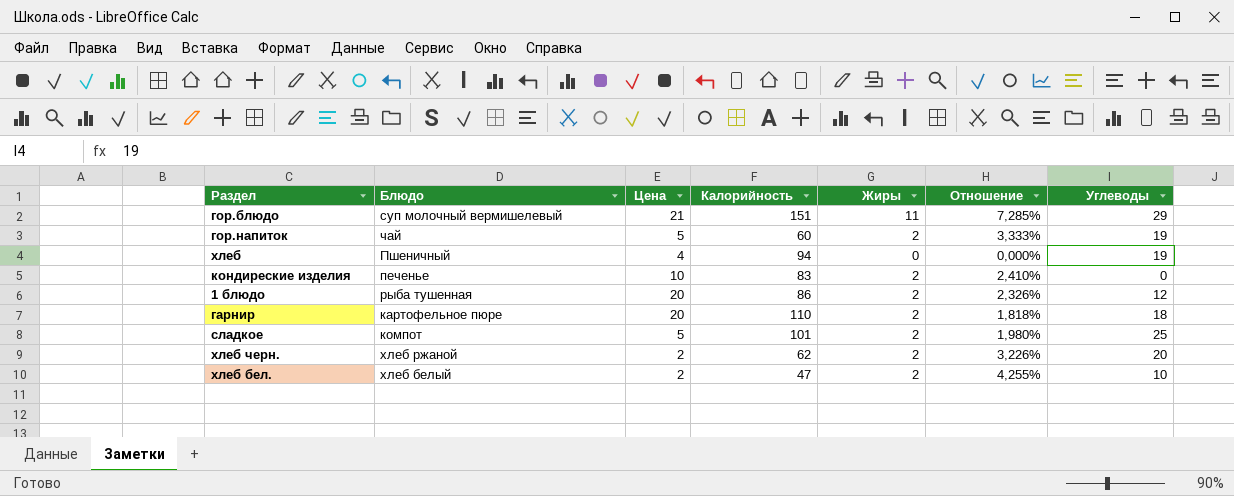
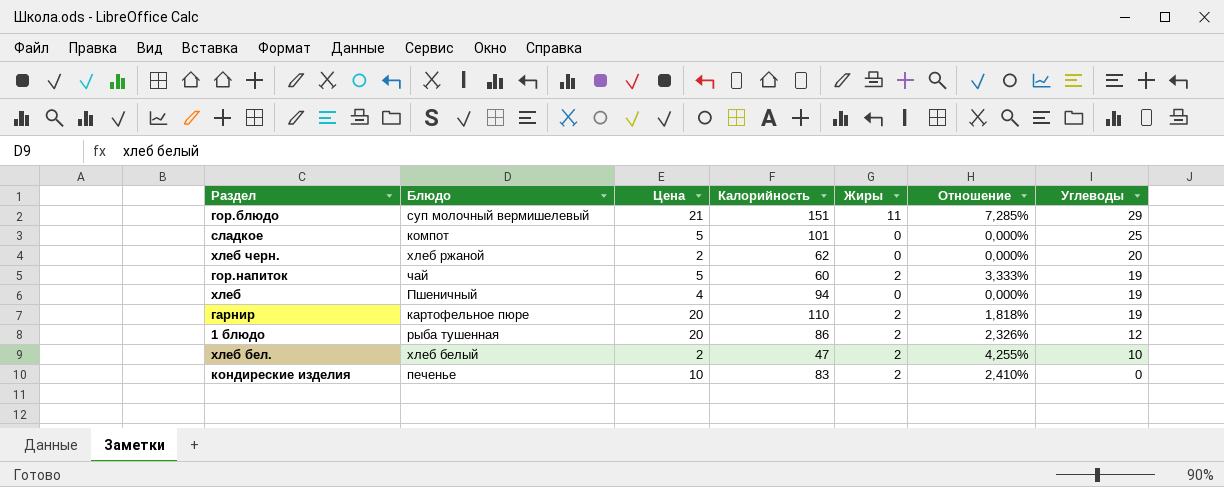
row order: none -> Углеводы descending
сладкое | Жиры: 2 -> 0
сладкое | Отношение: 1,980% -> 0,000%
хлеб черн. | Жиры: 2 -> 0
хлеб черн. | Отношение: 3,226% -> 0,000%
гарнир | Углеводы: 18 -> 19

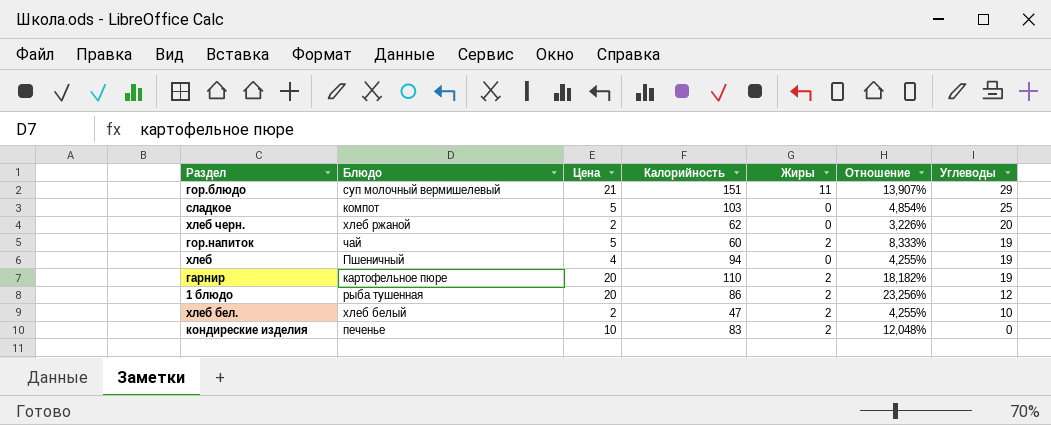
column Отношение | formula: [Жиры] / [Калорийность] -> [Цена] / [Калорийность]
сладкое | Калорийность: 101 -> 103

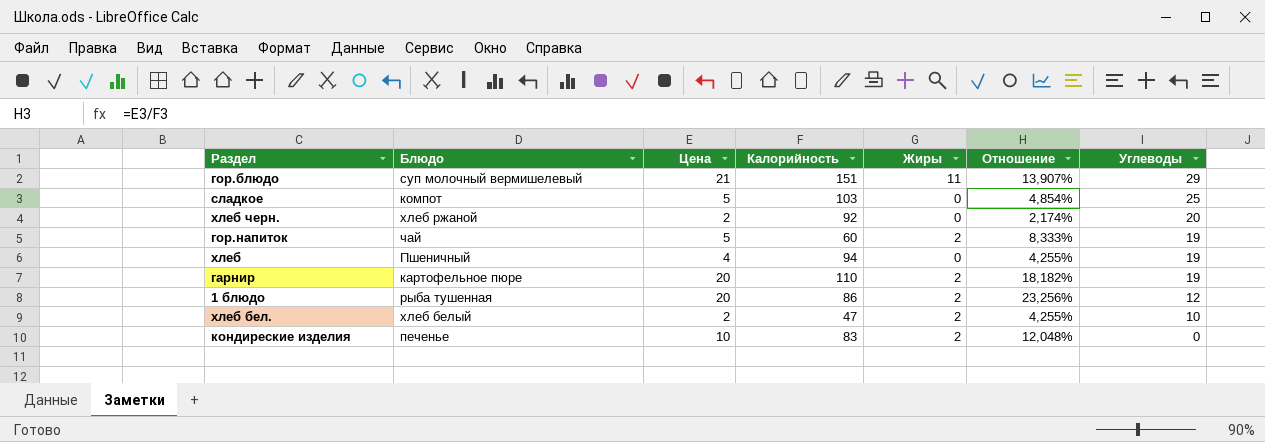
хлеб черн. | Калорийность: 62 -> 92
хлеб черн. | Отношение: 3,226% -> 2,174%

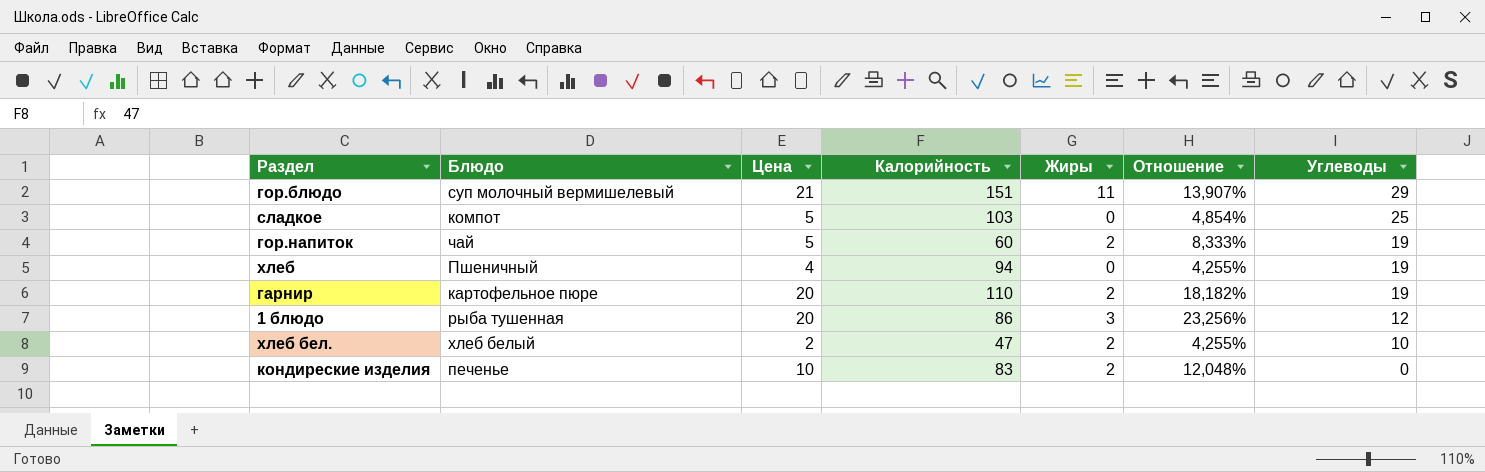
row хлеб черн.: хлеб ржаной | 2 | 92 | 0 | 2,174% | 20 -> none
1 блюдо | Жиры: 2 -> 3

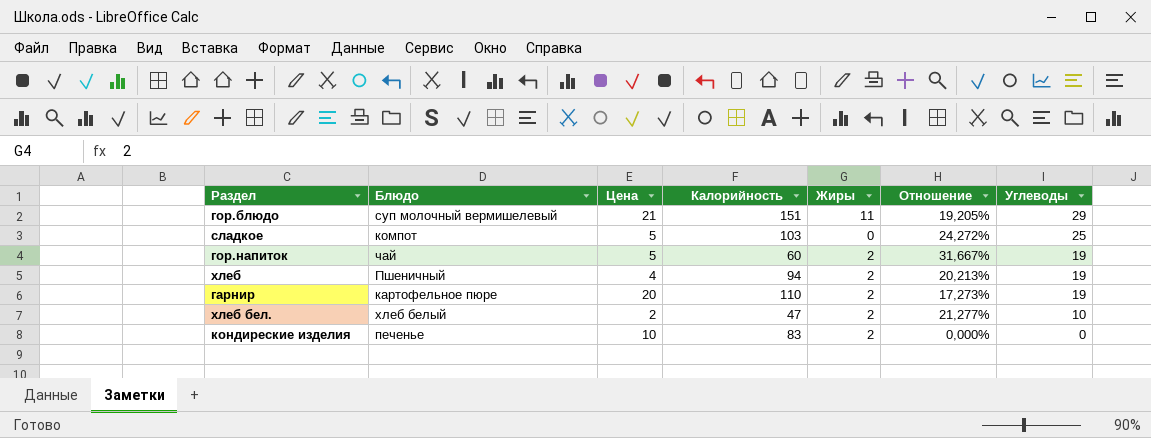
column Отношение | formula: [Цена] / [Калорийность] -> [Углеводы] / [Калорийность]
row 1 блюдо: рыба тушенная | 20 | 86 | 3 | 23,256% | 12 -> none
хлеб | Жиры: 0 -> 2

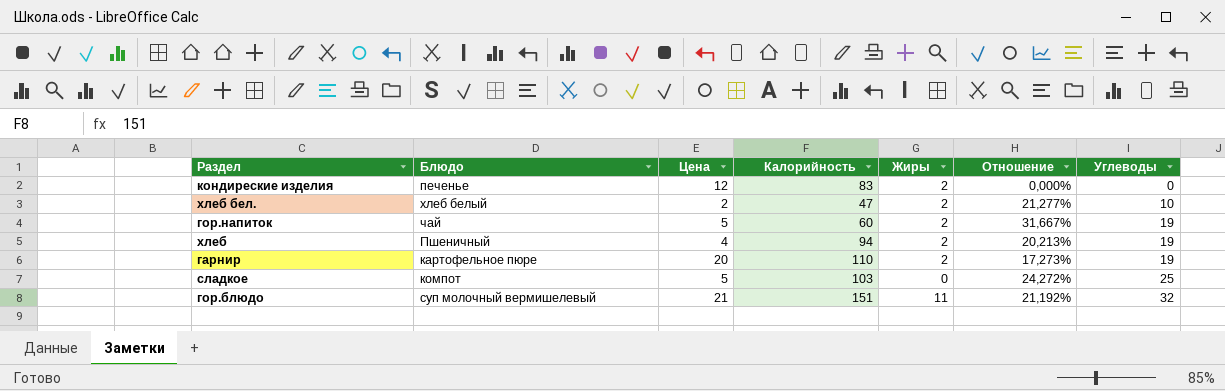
row order: Углеводы descending -> Углеводы ascending
кондиреские изделия | Цена: 10 -> 12
гор.блюдо | Отношение: 19,205% -> 21,192%
гор.блюдо | Углеводы: 29 -> 32

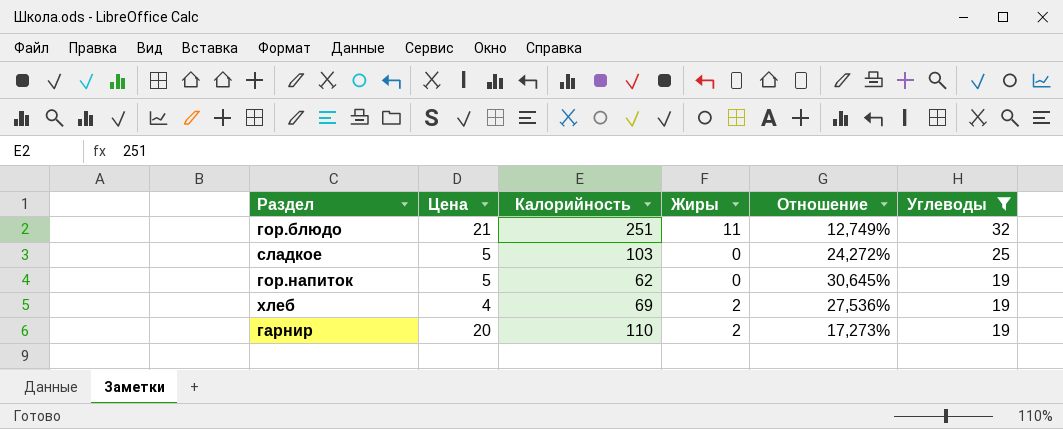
filter: none -> Углеводы >= 19
row order: Углеводы ascending -> Углеводы descending
column Блюдо | position: 2 -> none
гор.блюдо | Калорийность: 151 -> 251
гор.блюдо | Отношение: 21,192% -> 12,749%
гор.напиток | Калорийность: 60 -> 62
гор.напиток | Жиры: 2 -> 0
гор.напиток | Отношение: 31,667% -> 30,645%
хлеб | Калорийность: 94 -> 69
хлеб | Отношение: 20,213% -> 27,536%

